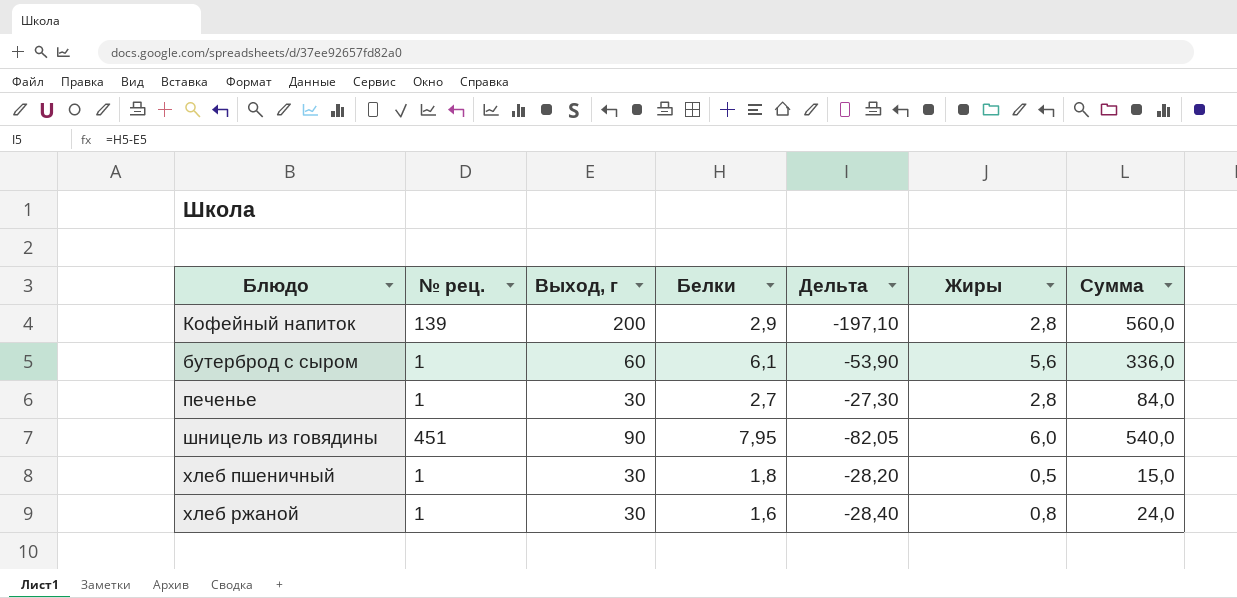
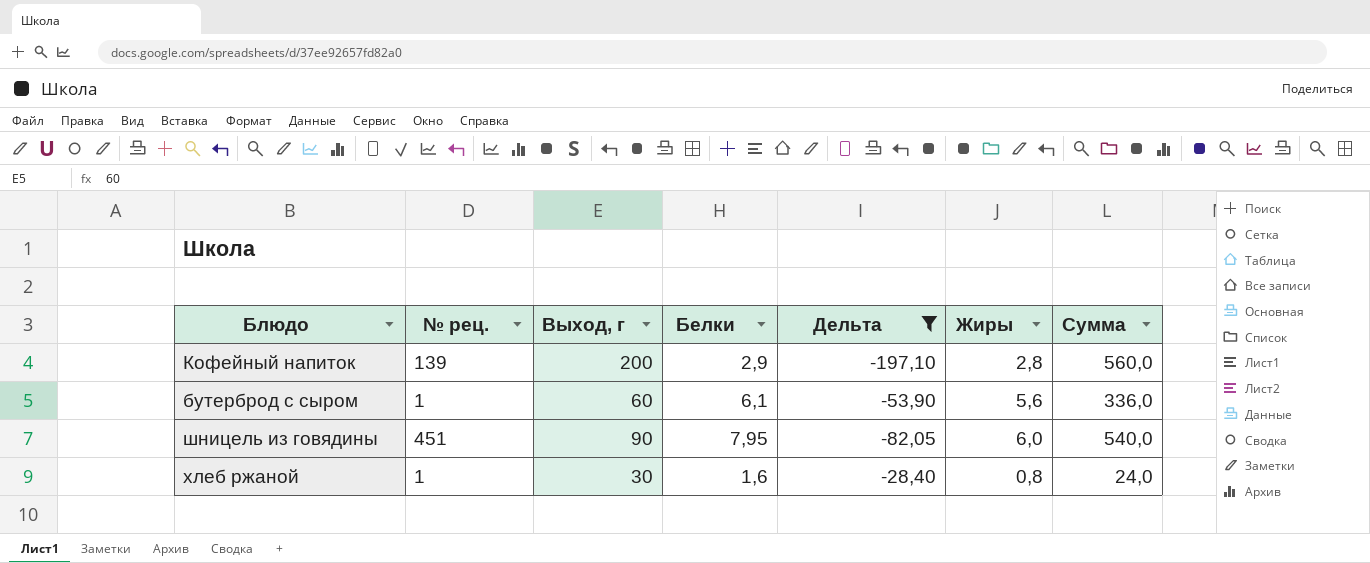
filter: none -> Дельта <= -28,40

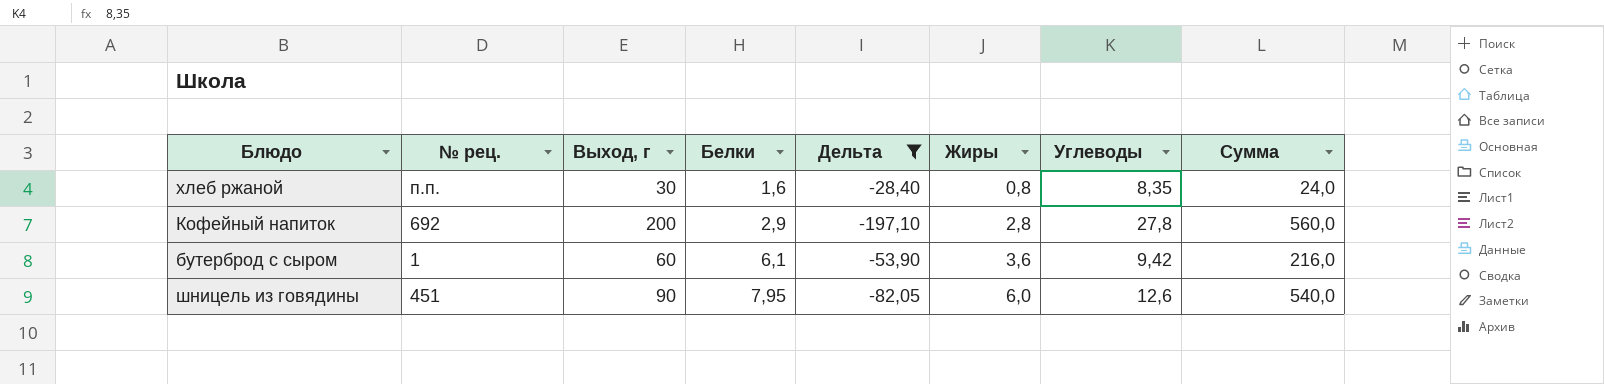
row order: none -> Белки ascending
column Углеводы | position: none -> 7
хлеб ржаной | № рец.: 1 -> п.п.
Кофейный напиток | № рец.: 139 -> 692
бутерброд с сыром | Жиры: 5,6 -> 3,6
бутерброд с сыром | Сумма: 336,0 -> 216,0

